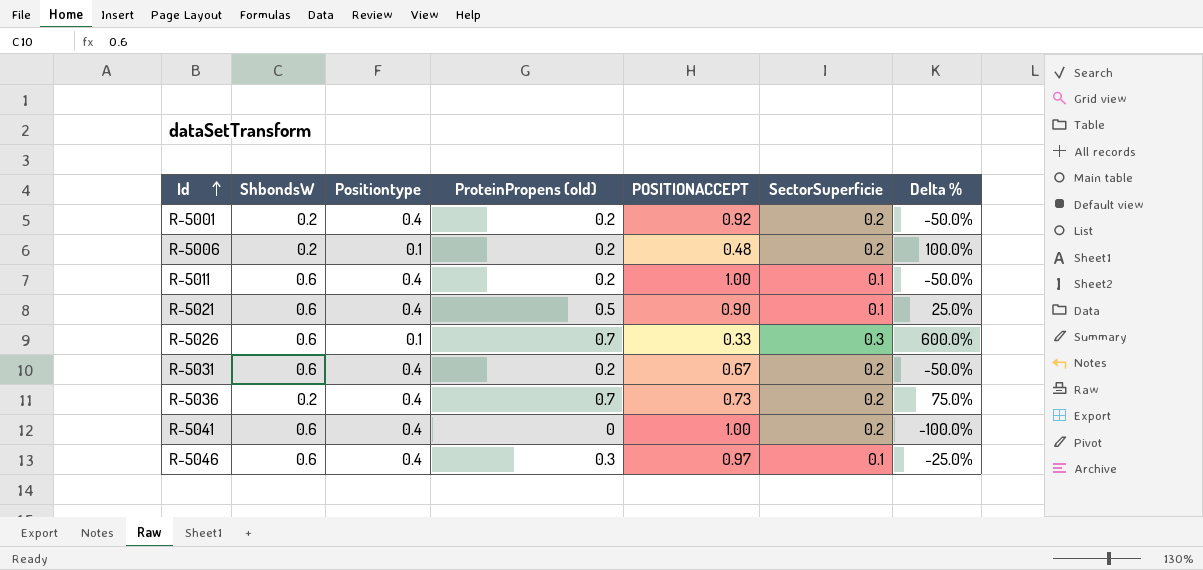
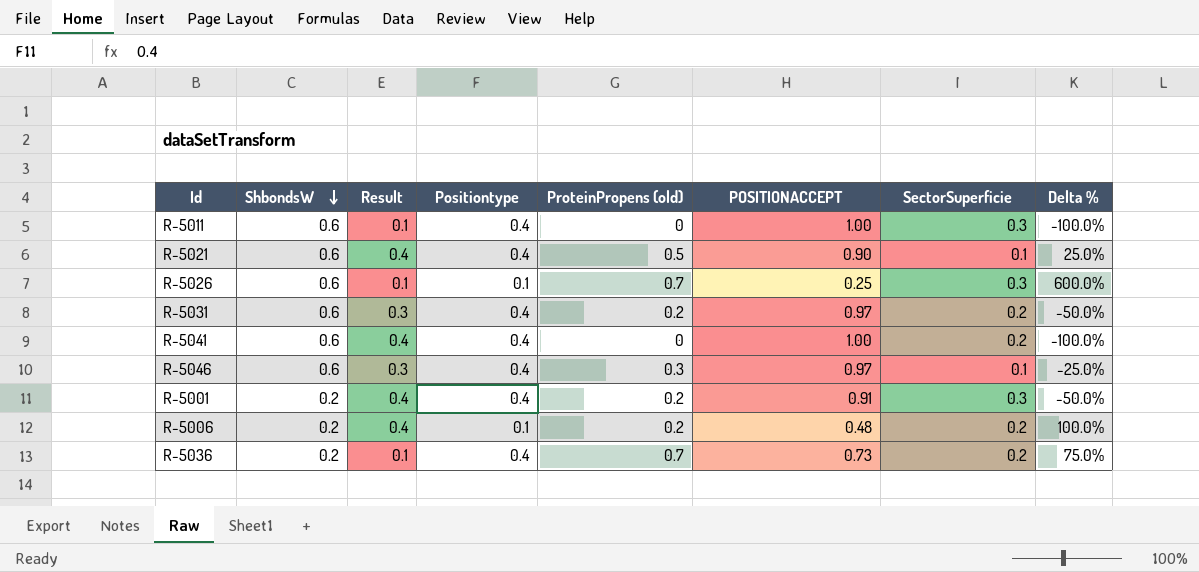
row order: Id ascending -> ShbondsW descending
column Result | position: none -> 3
R-5011 | ProteinPropens (old): 0.2 -> 0
R-5011 | SectorSuperficie: 0.1 -> 0.3
R-5011 | Delta %: -50.0% -> -100.0%
R-5026 | POSITIONACCEPT: 0.33 -> 0.25
R-5031 | POSITIONACCEPT: 0.67 -> 0.97
R-5001 | POSITIONACCEPT: 0.92 -> 0.91
R-5001 | SectorSuperficie: 0.2 -> 0.3

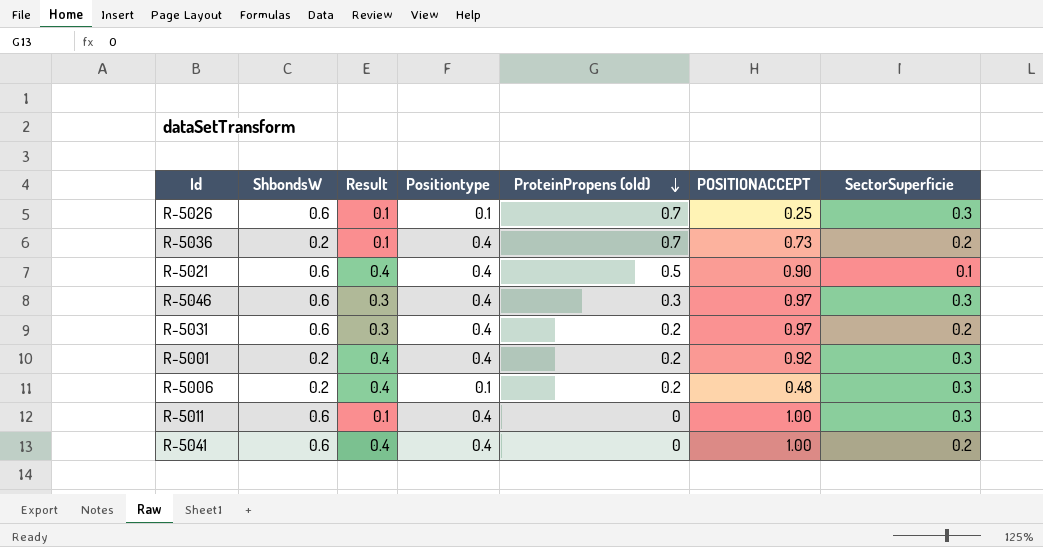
row order: ShbondsW descending -> ProteinPropens (old) descending
column Delta % | formula: ([ProteinPropens (old)] - [Positiontype]) / [Positiontype] -> none
R-5046 | SectorSuperficie: 0.1 -> 0.3
R-5001 | POSITIONACCEPT: 0.91 -> 0.92
R-5006 | SectorSuperficie: 0.2 -> 0.3

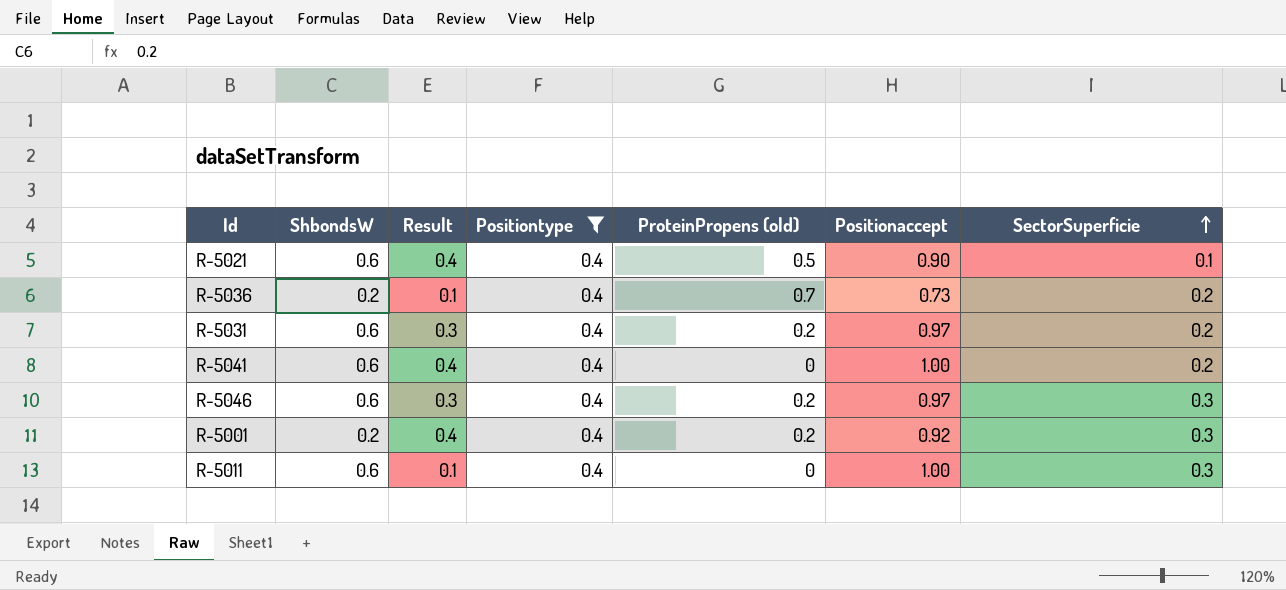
filter: none -> Positiontype = 0.4
row order: ProteinPropens (old) descending -> SectorSuperficie ascending
column name: POSITIONACCEPT -> Positionaccept
R-5046 | ProteinPropens (old): 0.3 -> 0.2

